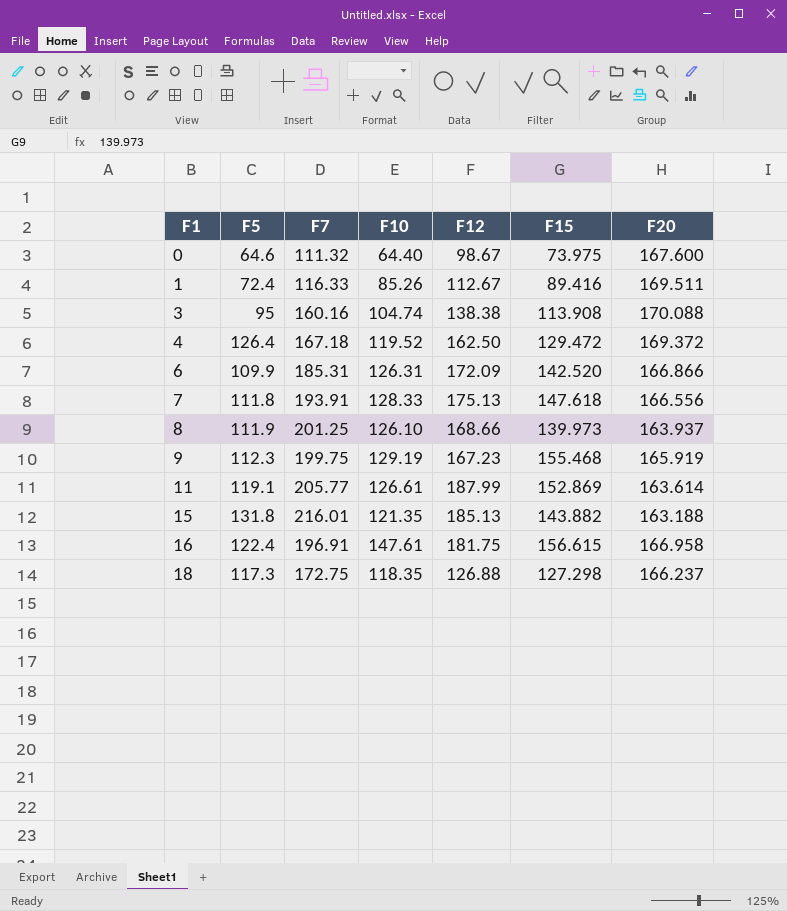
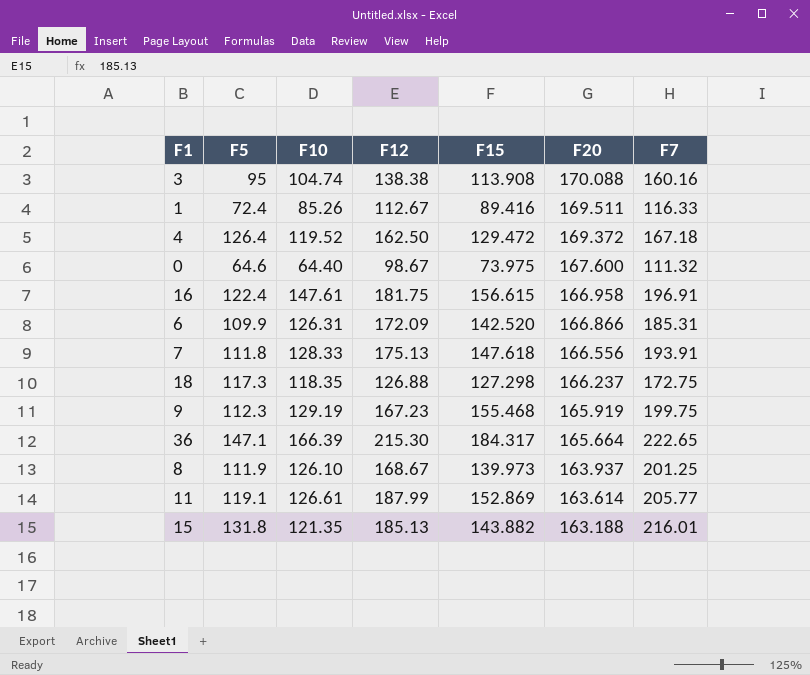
row order: F1 ascending -> F20 descending
column F7 | position: 3 -> 7
row 36: none -> 147.1 | 166.39 | 215.30 | 184.317 | 165.664 | 222.65
8 | F12: 168.66 -> 168.67

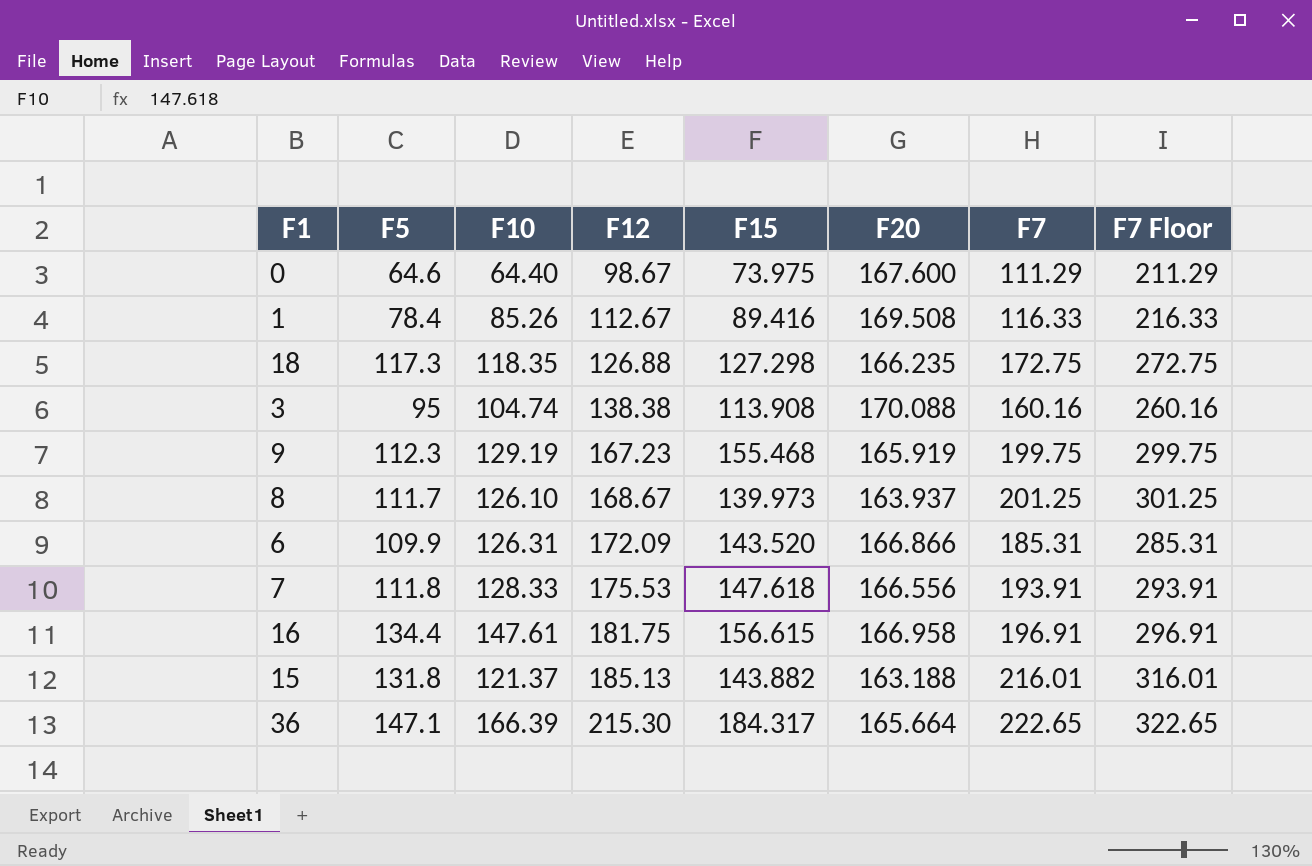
row order: F20 descending -> F12 ascending
column F7 Floor | formula: none -> [F7] + 100
row 4: 126.4 | 119.52 | 162.50 | 129.472 | 169.372 | 167.18 -> none
row 11: 119.1 | 126.61 | 187.99 | 152.869 | 163.614 | 205.77 -> none
0 | F7: 111.32 -> 111.29
1 | F5: 72.4 -> 78.4
1 | F20: 169.511 -> 169.508
18 | F20: 166.237 -> 166.235
8 | F5: 111.9 -> 111.7
6 | F15: 142.520 -> 143.520
7 | F12: 175.13 -> 175.53
16 | F5: 122.4 -> 134.4
15 | F10: 121.35 -> 121.37

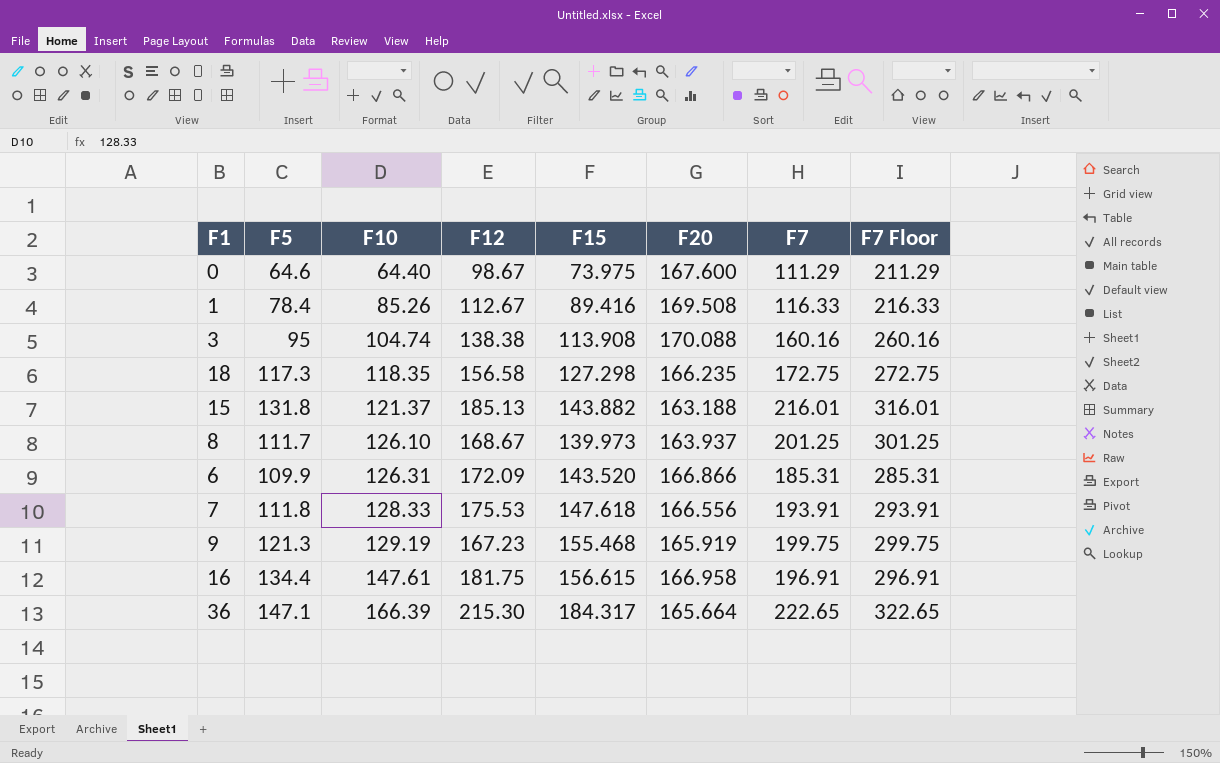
row order: F12 ascending -> F10 ascending
18 | F12: 126.88 -> 156.58
9 | F5: 112.3 -> 121.3

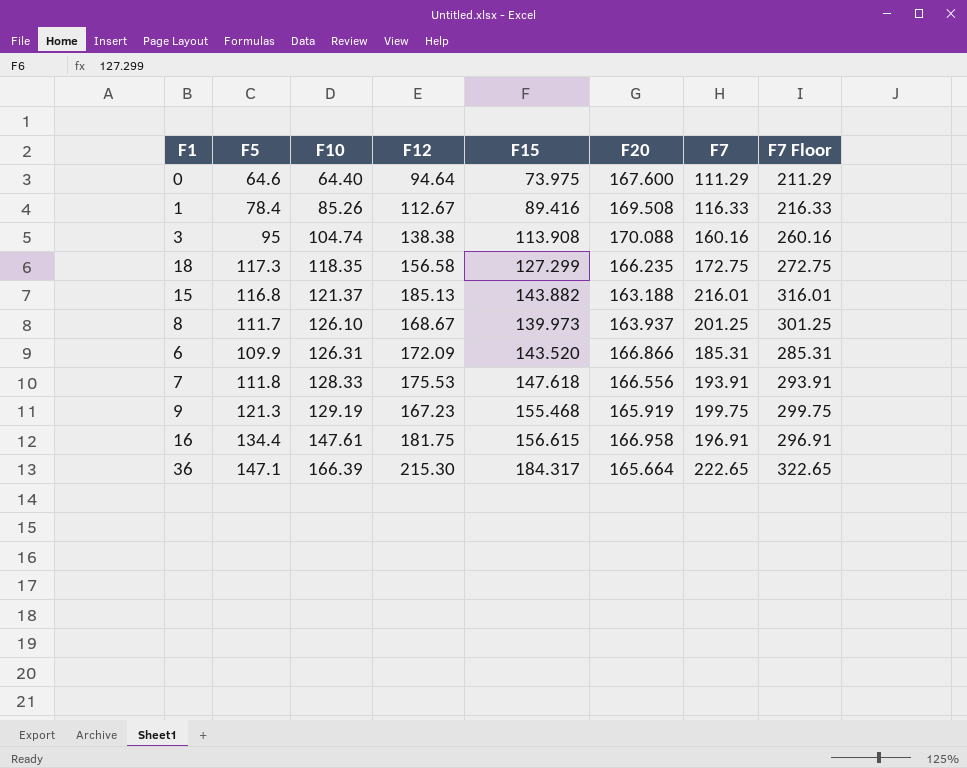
0 | F12: 98.67 -> 94.64
18 | F15: 127.298 -> 127.299
15 | F5: 131.8 -> 116.8

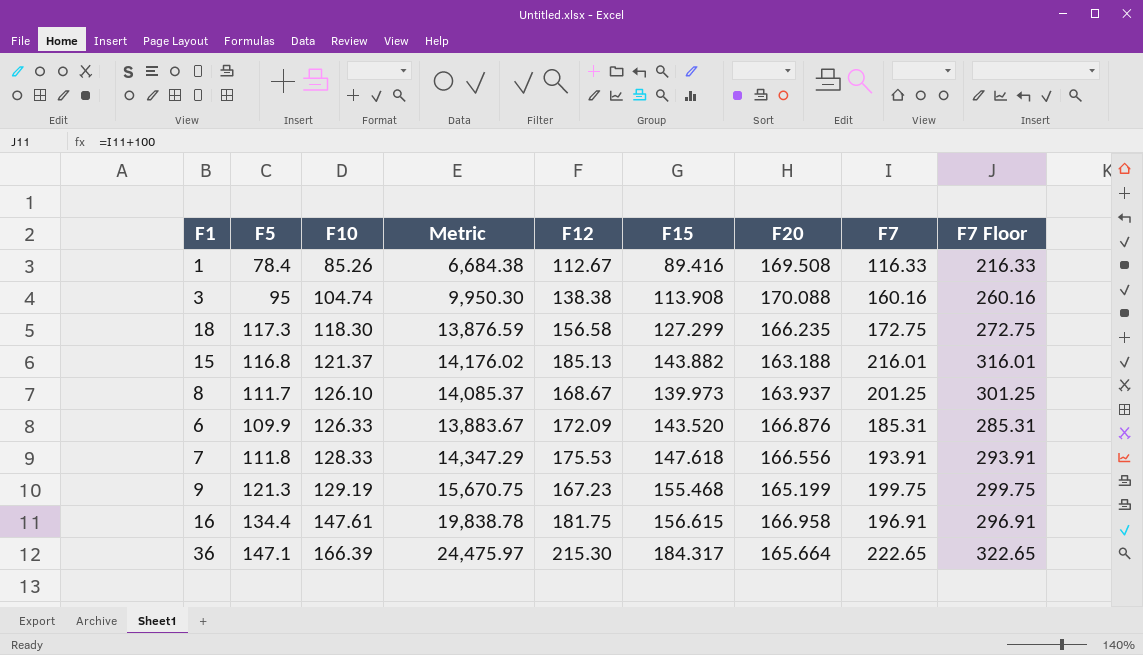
column Metric | formula: none -> [F5] * [F10]
row 0: 64.6 | 64.40 | 94.64 | 73.975 | 167.600 | 111.29 | 211.29 -> none
18 | F10: 118.35 -> 118.30
6 | F10: 126.31 -> 126.33
6 | F20: 166.866 -> 166.876
9 | F20: 165.919 -> 165.199

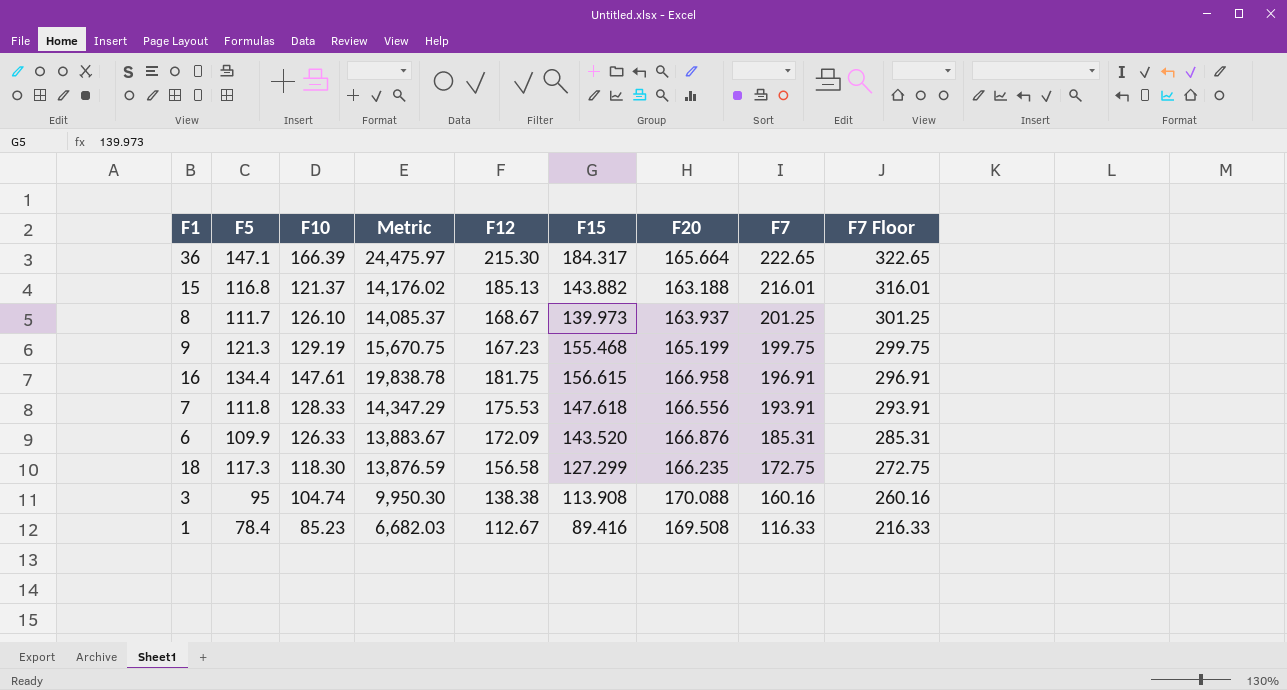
row order: F10 ascending -> F7 descending
1 | F10: 85.26 -> 85.23
1 | Metric: 6,684.38 -> 6,682.03

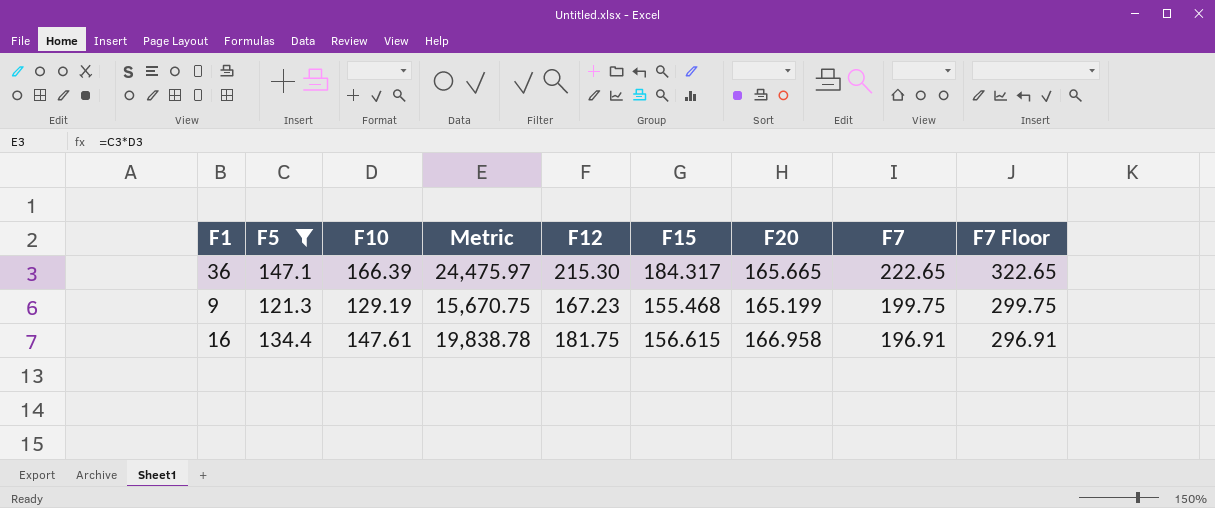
filter: none -> F5 >= 121.3
36 | F20: 165.664 -> 165.665

